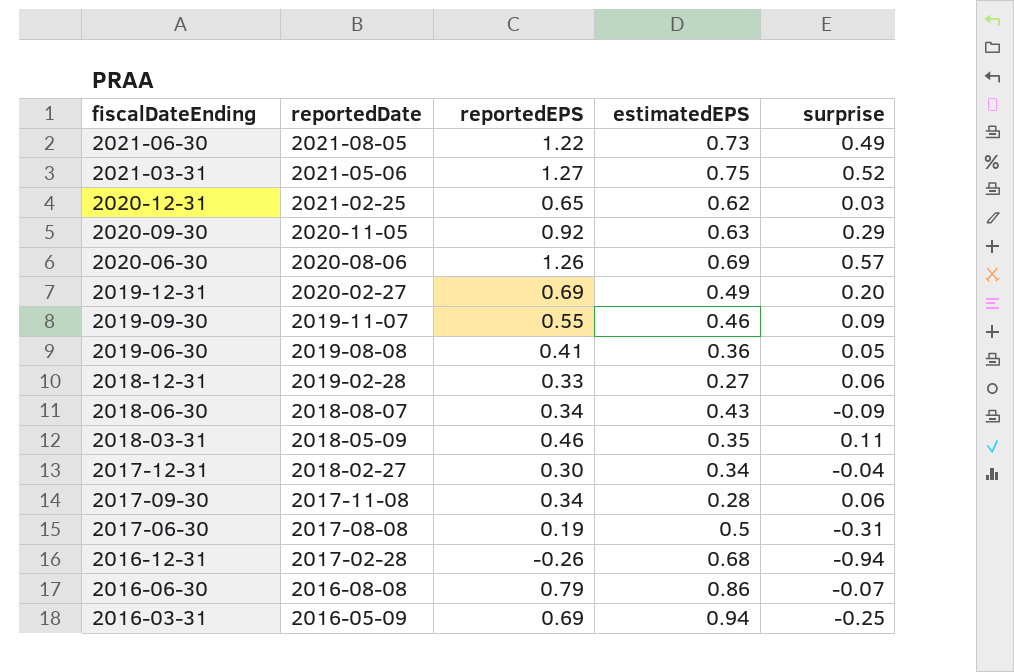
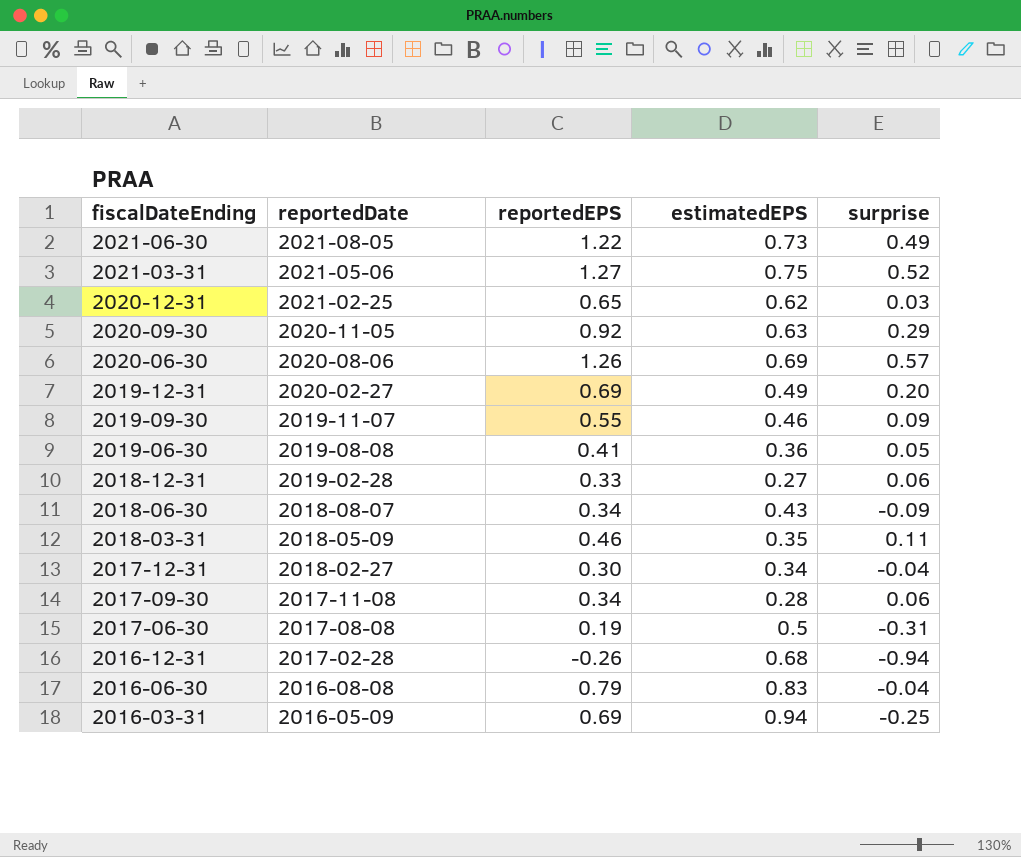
2016-06-30 | estimatedEPS: 0.86 -> 0.83
2016-06-30 | surprise: -0.07 -> -0.04

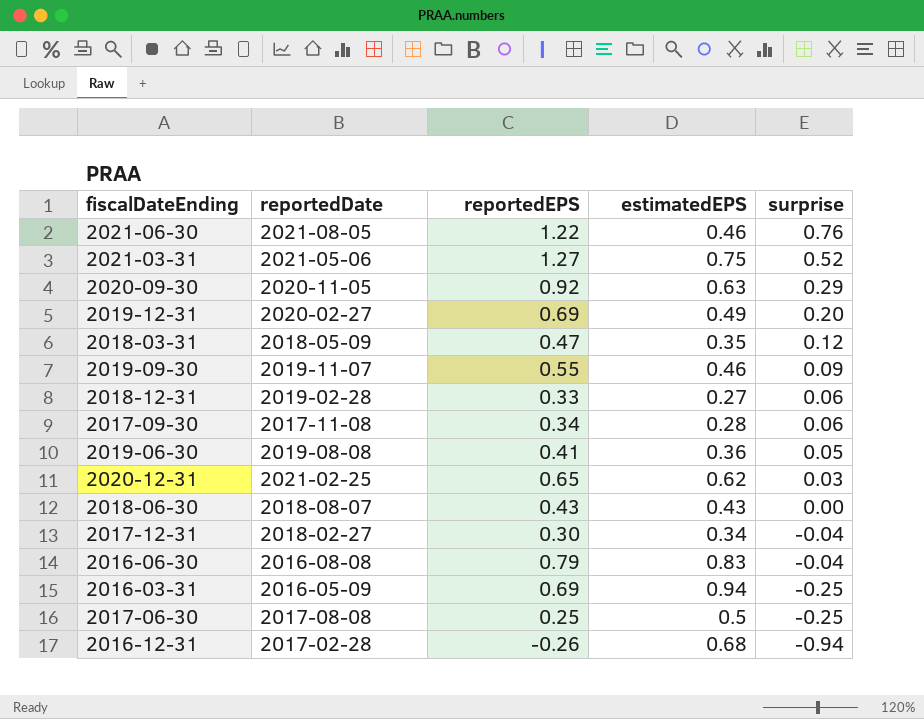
row order: fiscalDateEnding descending -> surprise descending
row 2020-06-30: 2020-08-06 | 1.26 | 0.69 | 0.57 -> none
2021-06-30 | estimatedEPS: 0.73 -> 0.46
2021-06-30 | surprise: 0.49 -> 0.76
2018-03-31 | reportedEPS: 0.46 -> 0.47
2018-03-31 | surprise: 0.11 -> 0.12
2018-06-30 | reportedEPS: 0.34 -> 0.43
2018-06-30 | surprise: -0.09 -> 0.00
2017-06-30 | reportedEPS: 0.19 -> 0.25
2017-06-30 | surprise: -0.31 -> -0.25

